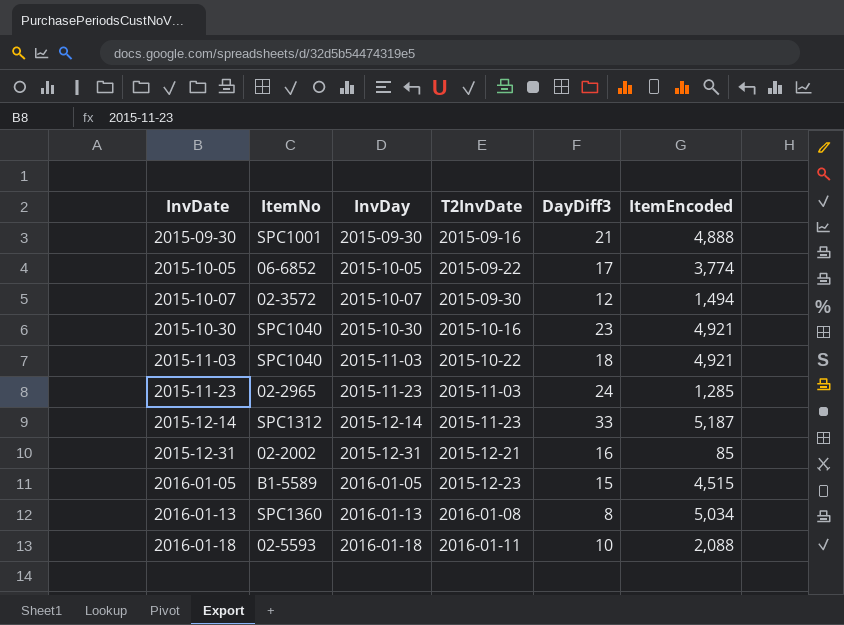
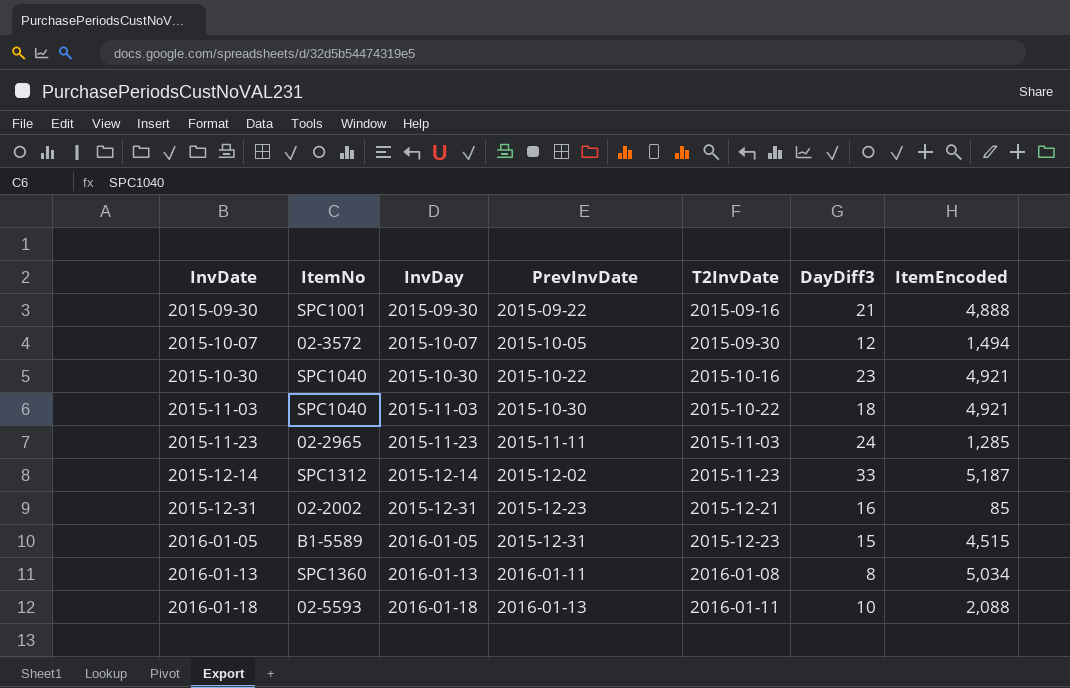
column PrevInvDate | position: none -> 4
row 2015-10-05: 06-6852 | 2015-10-05 | 2015-09-22 | 17 | 3,774 -> none

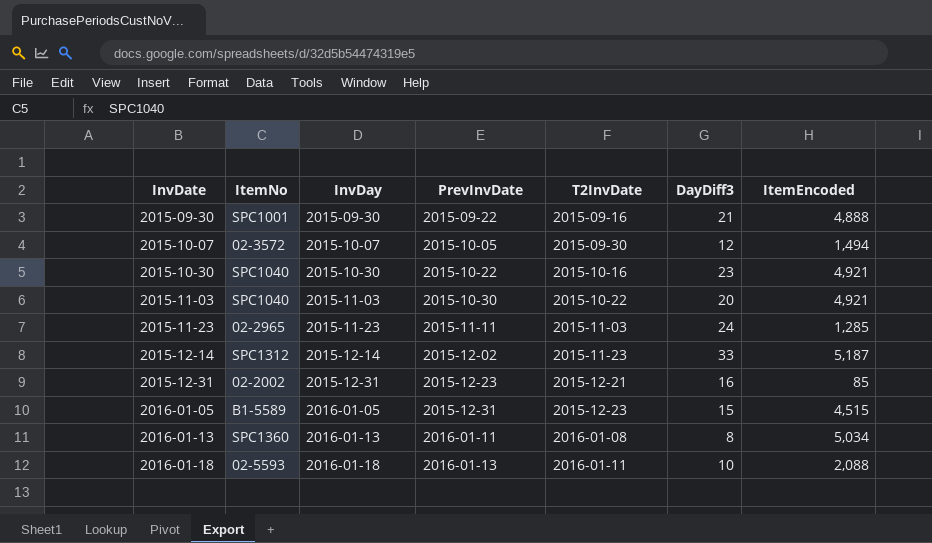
2015-11-03 | DayDiff3: 18 -> 20

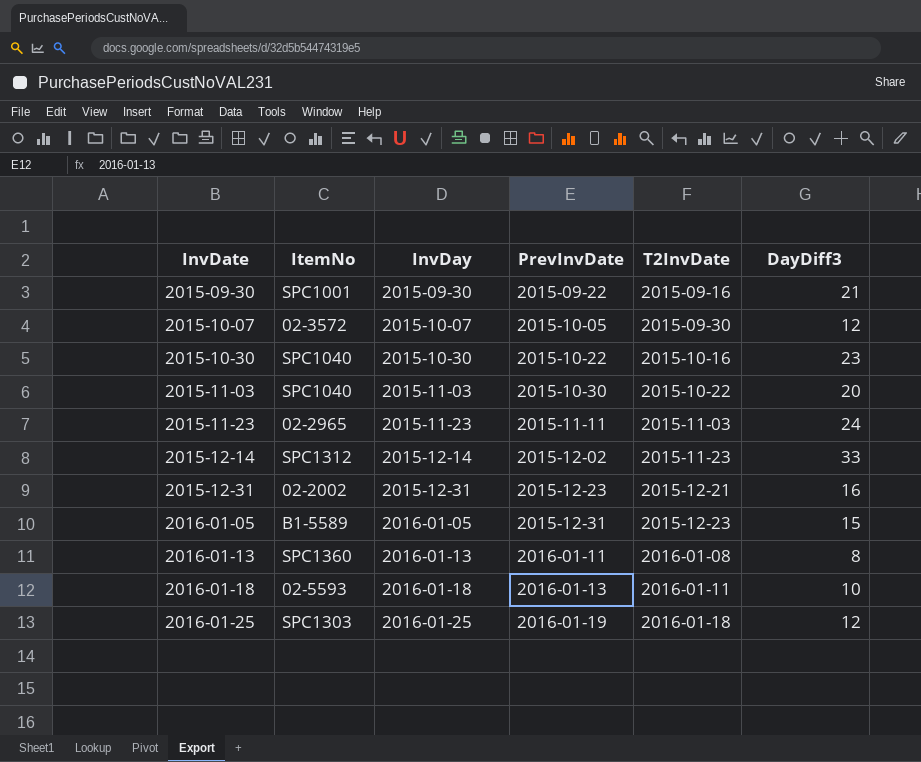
column ItemEncoded | position: 7 -> none
row 2016-01-25: none -> SPC1303 | 2016-01-25 | 2016-01-19 | 2016-01-18 | 12

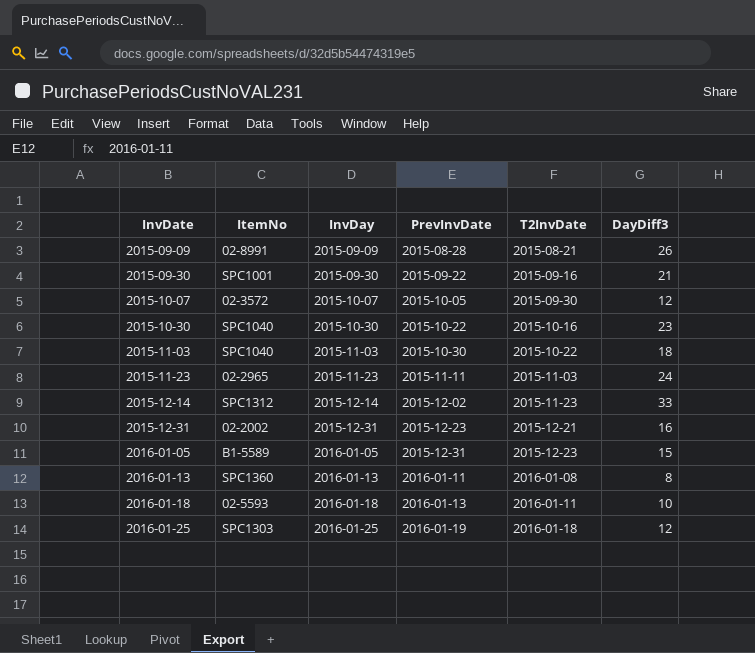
row 2015-09-09: none -> 02-8991 | 2015-09-09 | 2015-08-28 | 2015-08-21 | 26
2015-11-03 | DayDiff3: 20 -> 18

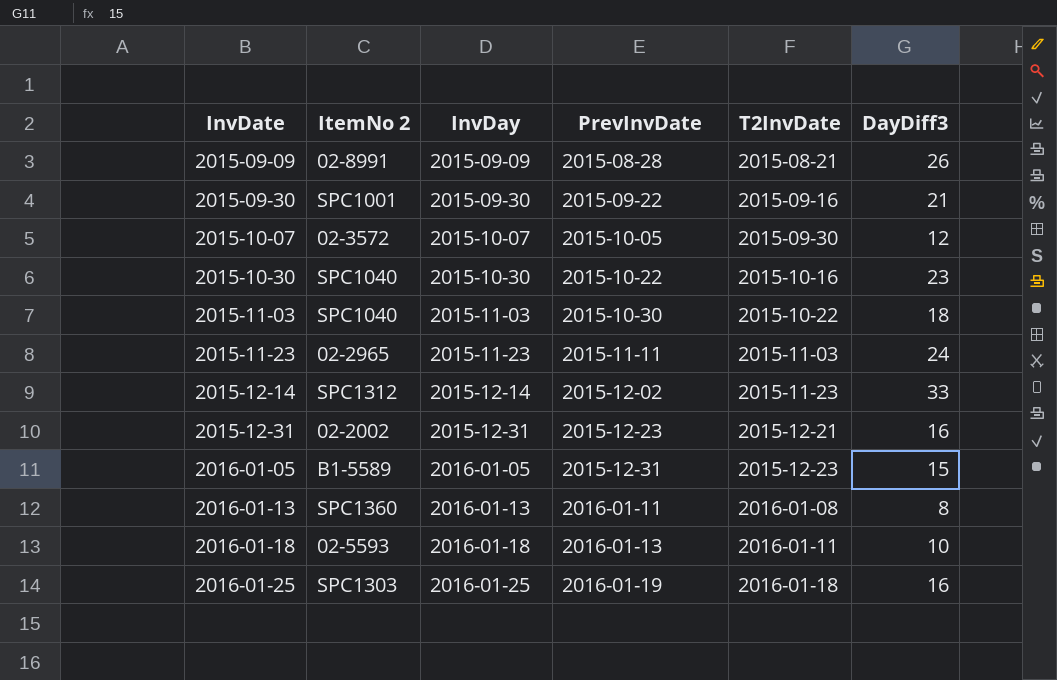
column name: ItemNo -> ItemNo 2
2016-01-25 | DayDiff3: 12 -> 16

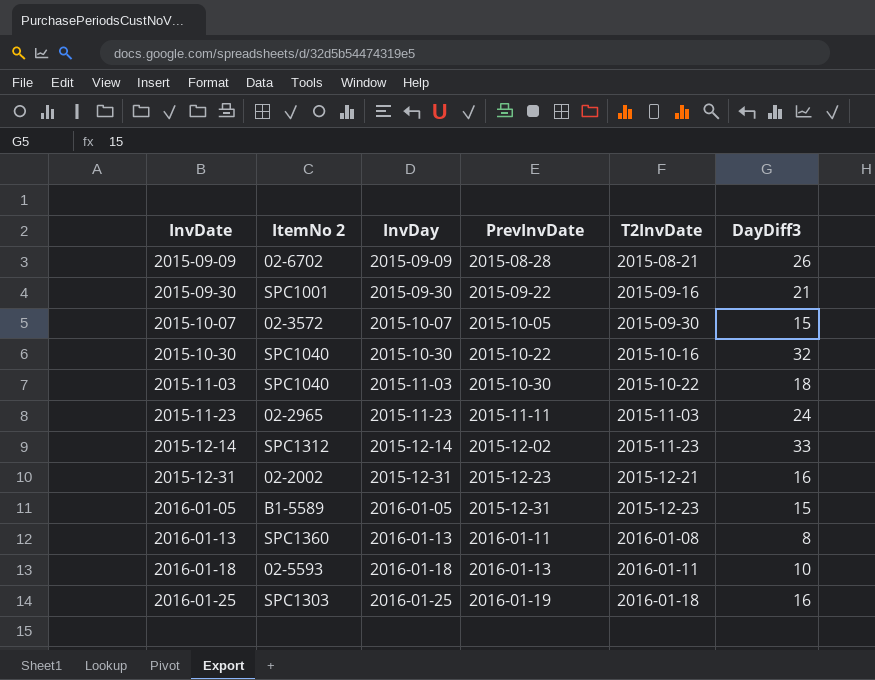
2015-09-09 | ItemNo 2: 02-8991 -> 02-6702
2015-10-07 | DayDiff3: 12 -> 15
2015-10-30 | DayDiff3: 23 -> 32

